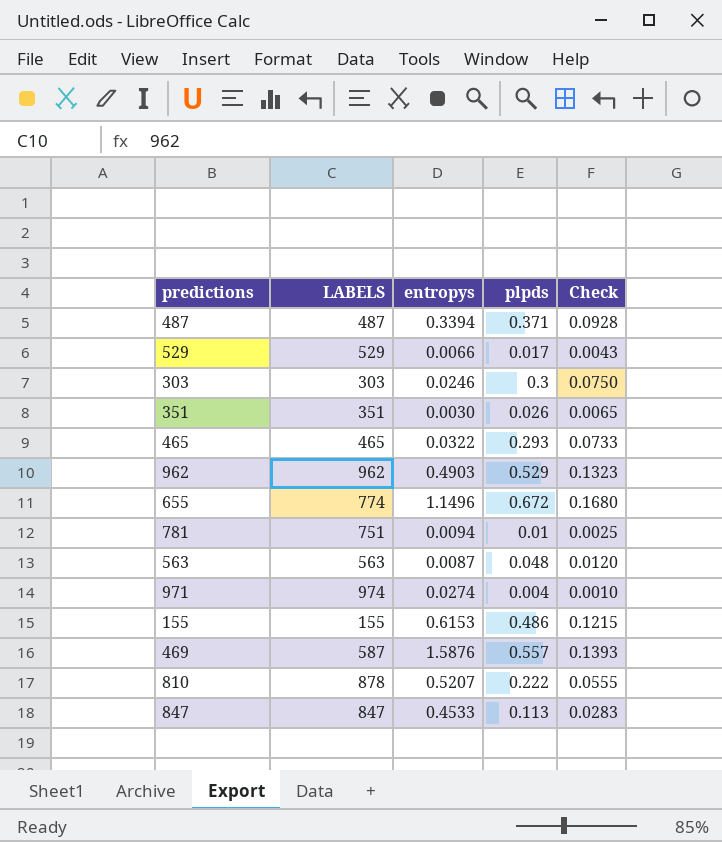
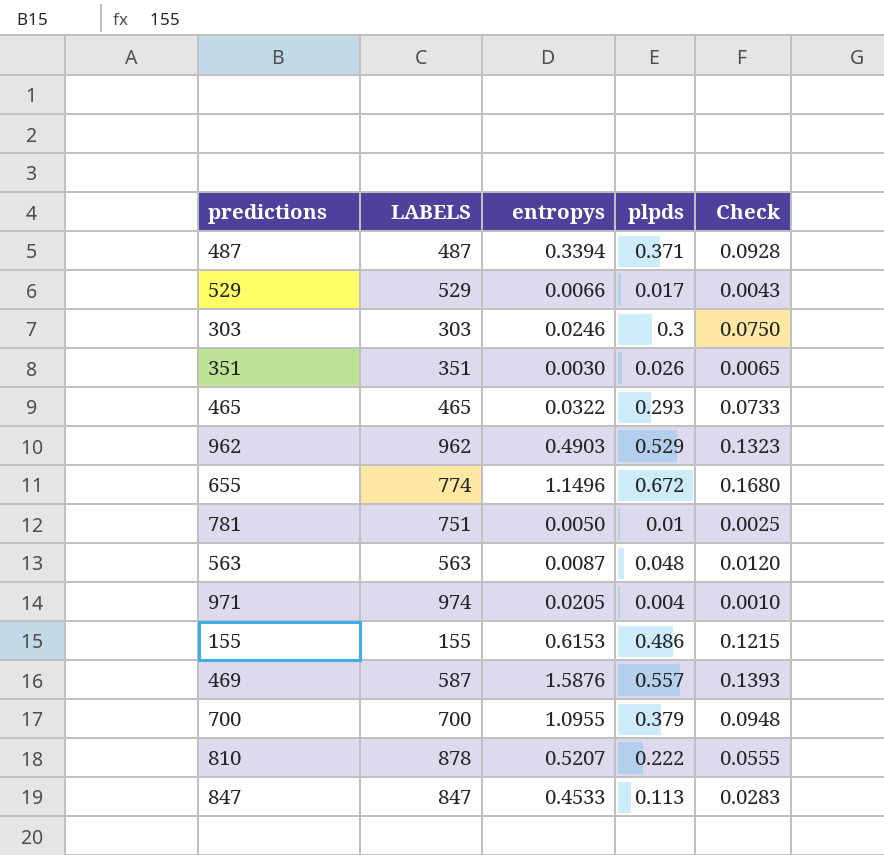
781 | entropys: 0.0094 -> 0.0050
971 | entropys: 0.0274 -> 0.0205
row 700: none -> 700 | 1.0955 | 0.379 | 0.0948

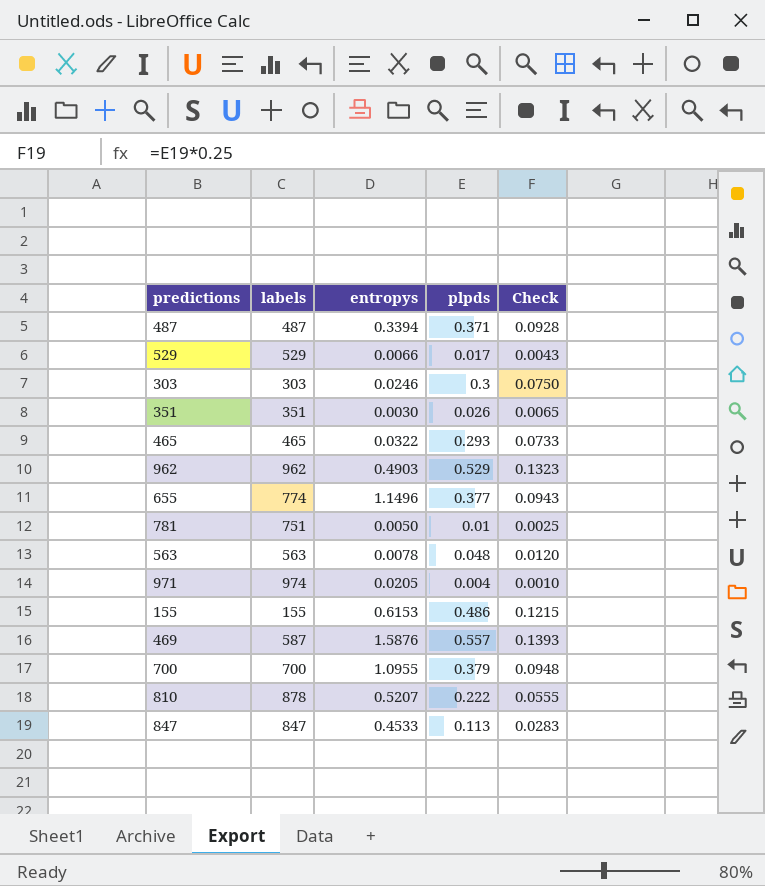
column name: LABELS -> labels
655 | plpds: 0.672 -> 0.377
655 | Check: 0.1680 -> 0.0943
563 | entropys: 0.0087 -> 0.0078

